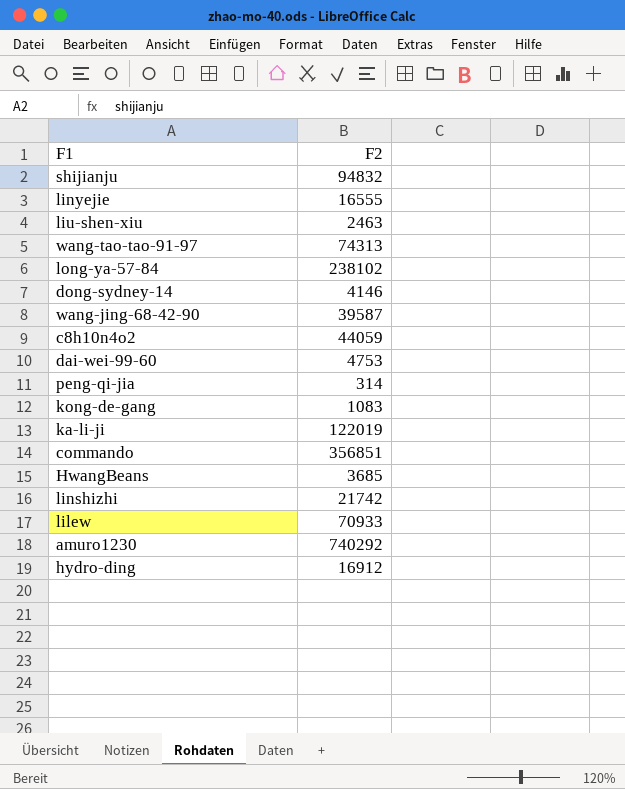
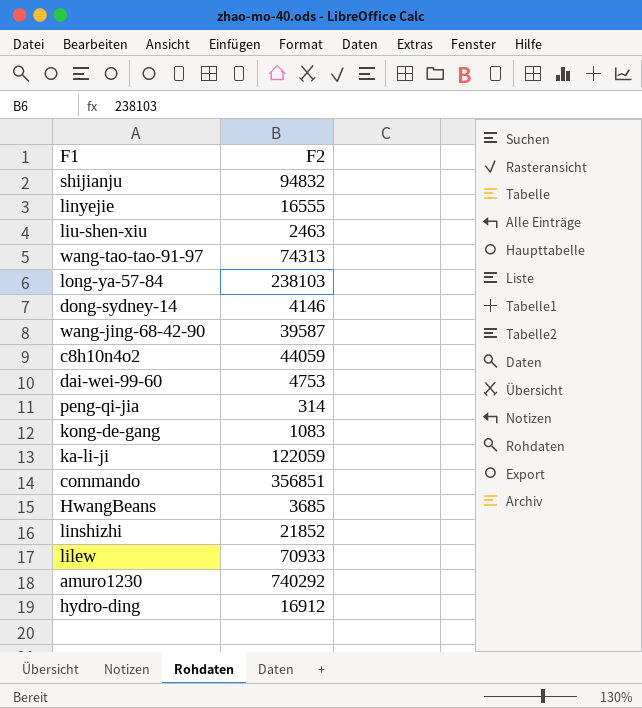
long-ya-57-84 | F2: 238102 -> 238103
ka-li-ji | F2: 122019 -> 122059
linshizhi | F2: 21742 -> 21852

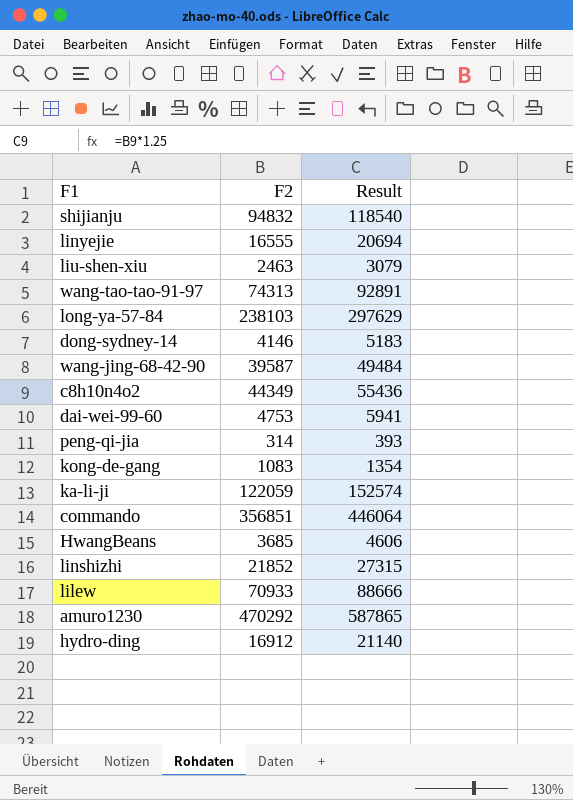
column Result | formula: none -> [F2] * 1.25
c8h10n4o2 | F2: 44059 -> 44349
amuro1230 | F2: 740292 -> 470292

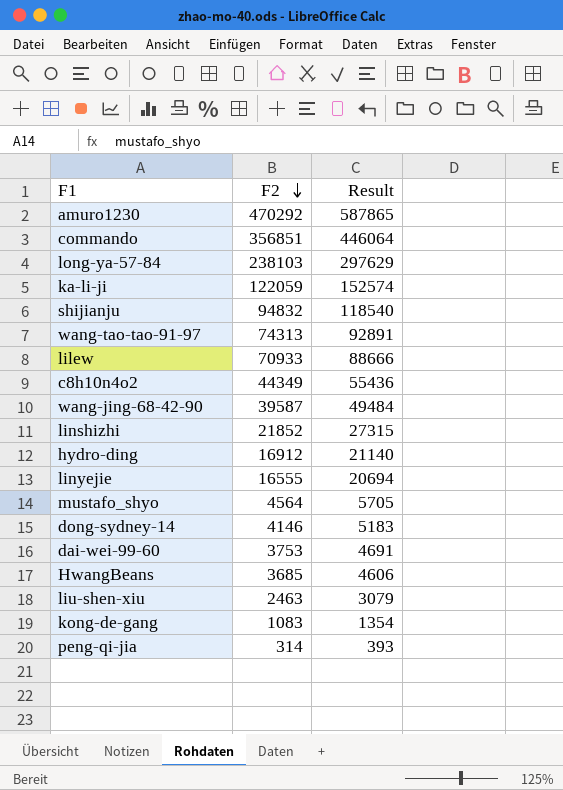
row order: none -> F2 descending
row mustafo_shyo: none -> 4564 | 5705
dai-wei-99-60 | F2: 4753 -> 3753
dai-wei-99-60 | Result: 5941 -> 4691

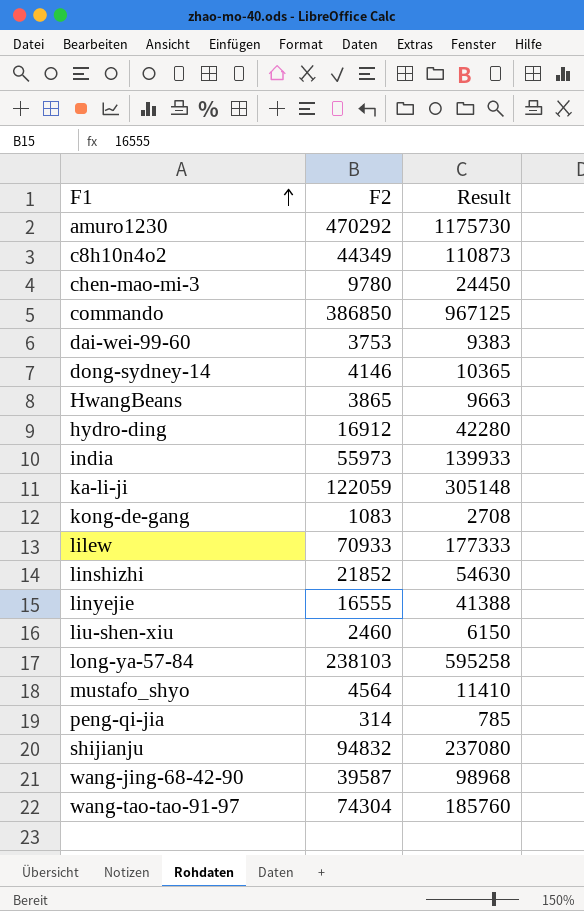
row order: F2 descending -> F1 ascending
column Result | formula: [F2] * 1.25 -> [F2] * 2.5
row chen-mao-mi-3: none -> 9780 | 24450
commando | F2: 356851 -> 386850
HwangBeans | F2: 3685 -> 3865
row india: none -> 55973 | 139933
liu-shen-xiu | F2: 2463 -> 2460
wang-tao-tao-91-97 | F2: 74313 -> 74304

